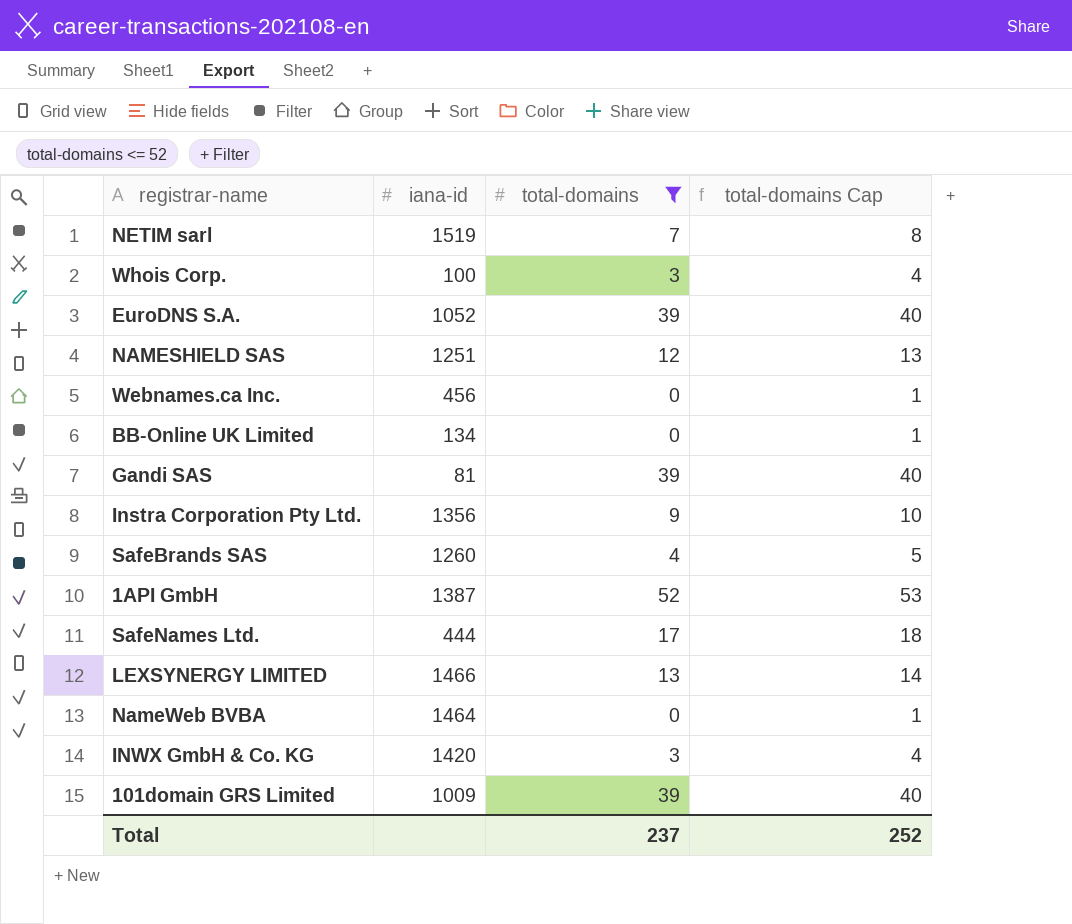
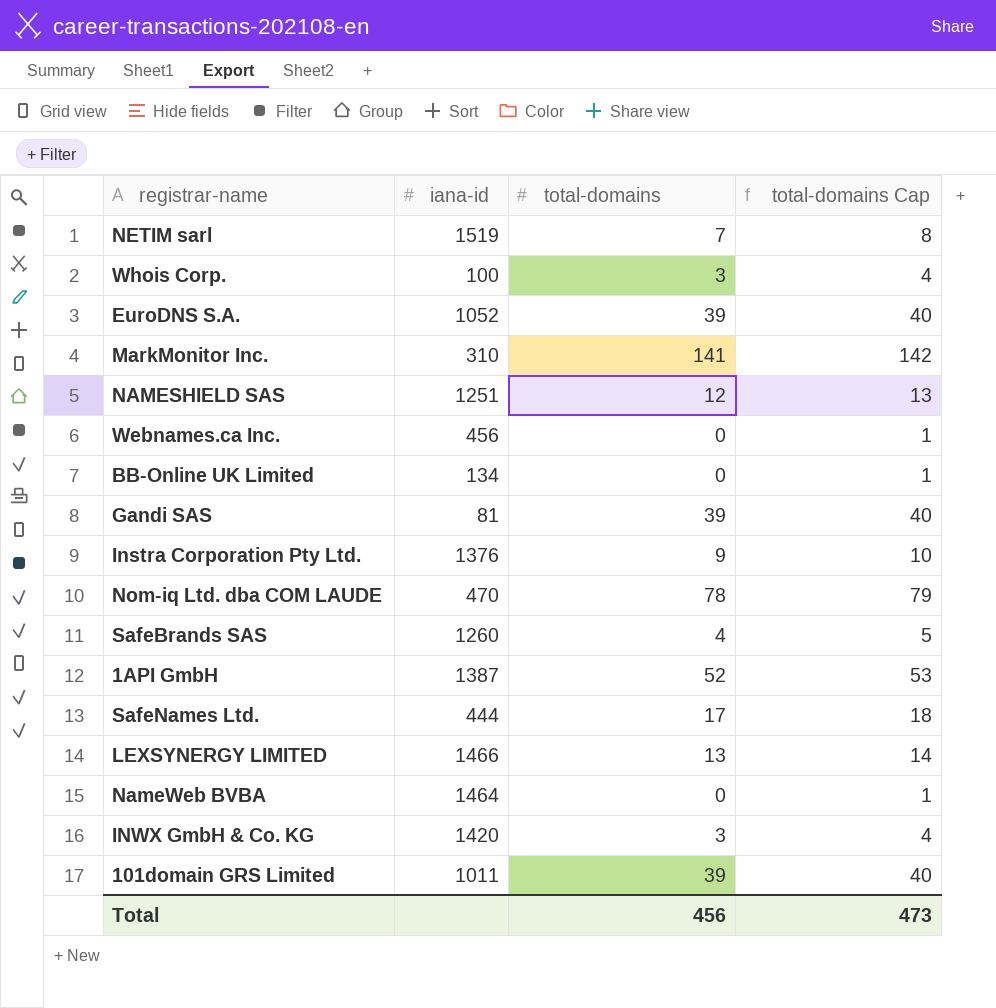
filter: total-domains <= 52 -> none
Instra Corporation Pty Ltd. | iana-id: 1356 -> 1376
101domain GRS Limited | iana-id: 1009 -> 1011
Total | total-domains: 237 -> 456
Total | total-domains Cap: 252 -> 473

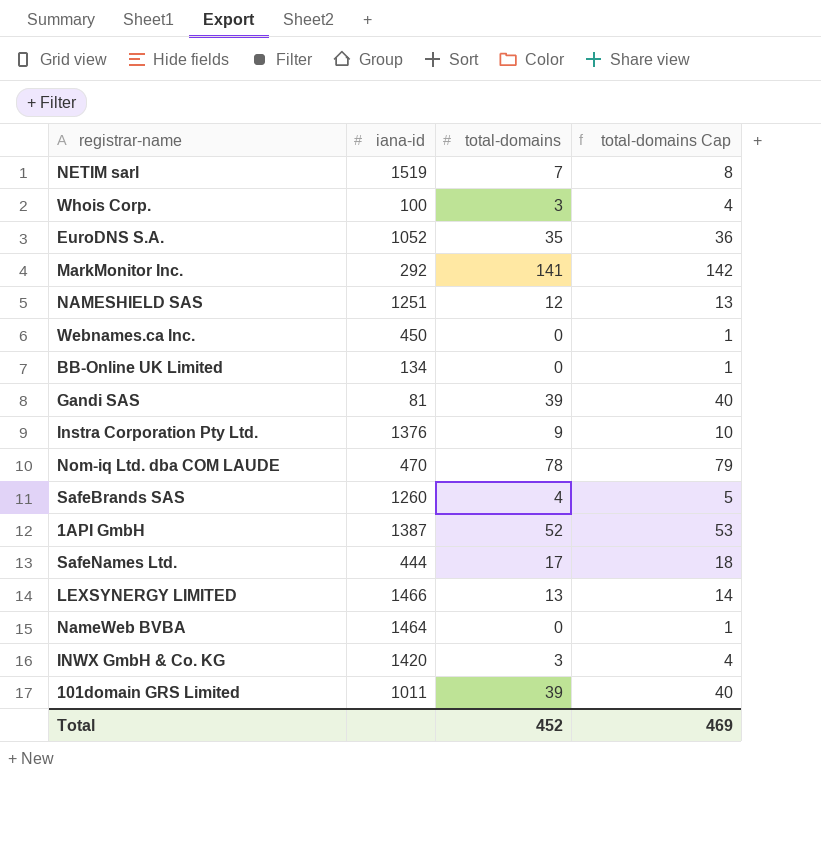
EuroDNS S.A. | total-domains: 39 -> 35
EuroDNS S.A. | total-domains Cap: 40 -> 36
MarkMonitor Inc. | iana-id: 310 -> 292
Webnames.ca Inc. | iana-id: 456 -> 450
Total | total-domains: 456 -> 452
Total | total-domains Cap: 473 -> 469

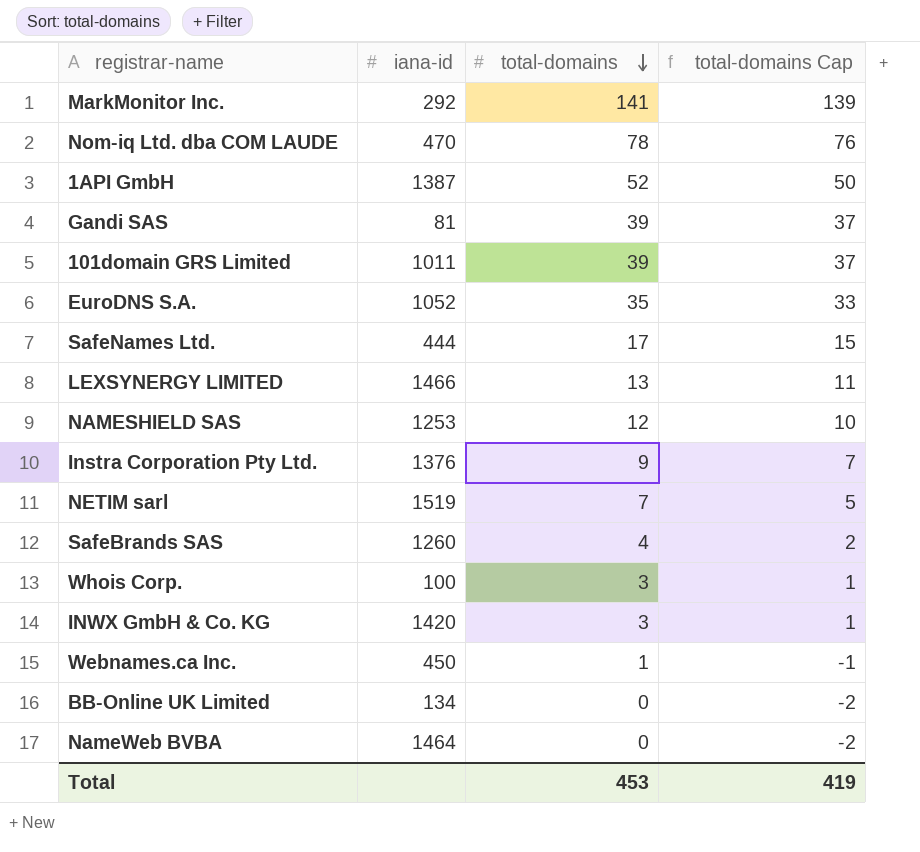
row order: none -> total-domains descending
column total-domains Cap | formula: [total-domains] + 1 -> [total-domains] - 2
NAMESHIELD SAS | iana-id: 1251 -> 1253
Webnames.ca Inc. | total-domains: 0 -> 1
Total | total-domains: 452 -> 453
Total | total-domains Cap: 469 -> 419

